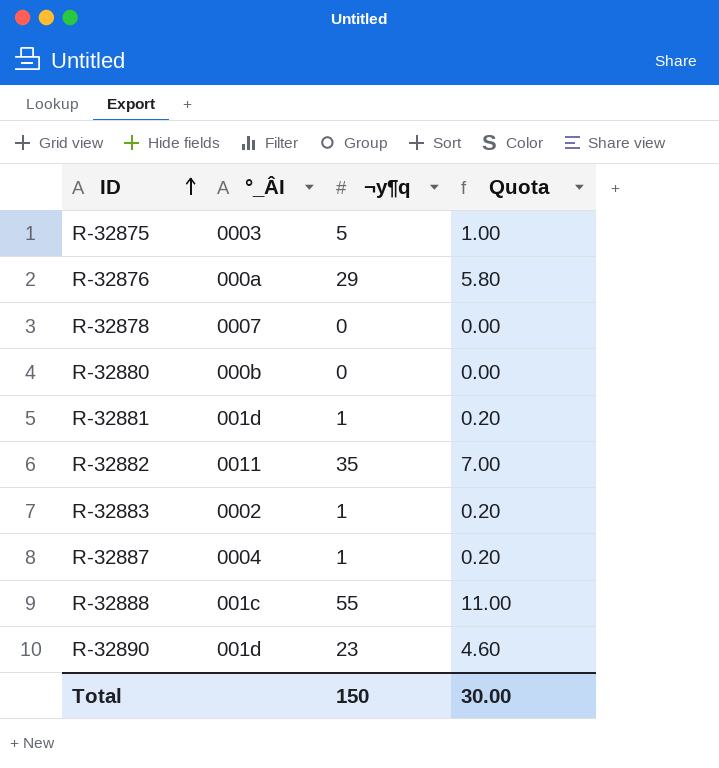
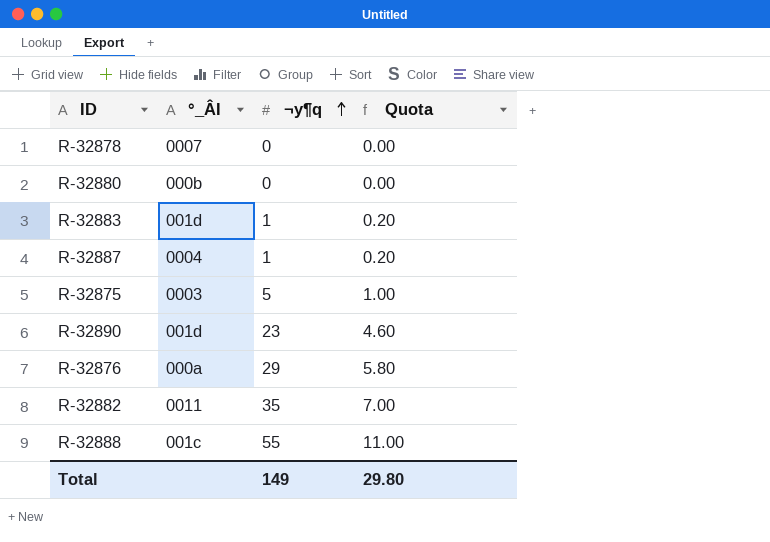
row order: ID ascending -> ¬y¶q ascending
row R-32881: 001d | 1 | 0.20 -> none
R-32883 | °_ÂI: 0002 -> 001d
Total | ¬y¶q: 150 -> 149
Total | Quota: 30.00 -> 29.80

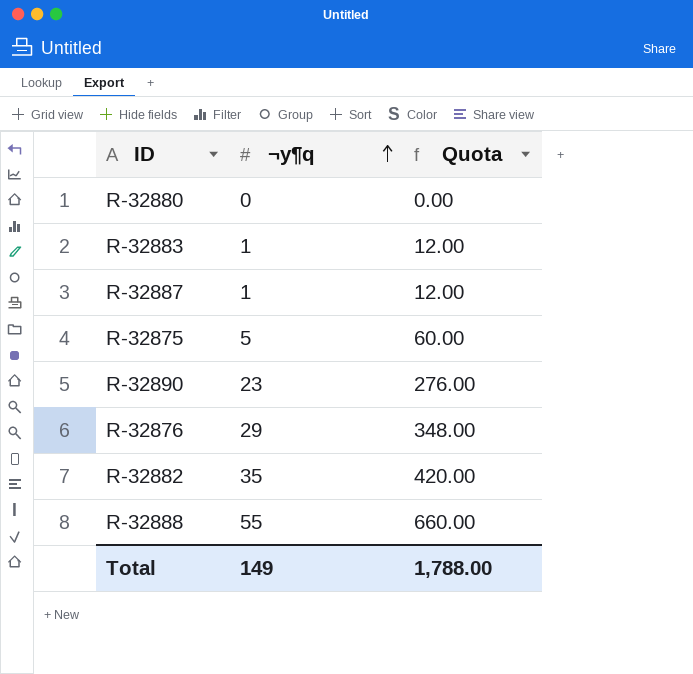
column °_ÂI | position: 2 -> none
column Quota | formula: [¬y¶q] * 0.2 -> [¬y¶q] * 12
row R-32878: 0007 | 0 | 0.00 -> none
Total | Quota: 29.80 -> 1,788.00

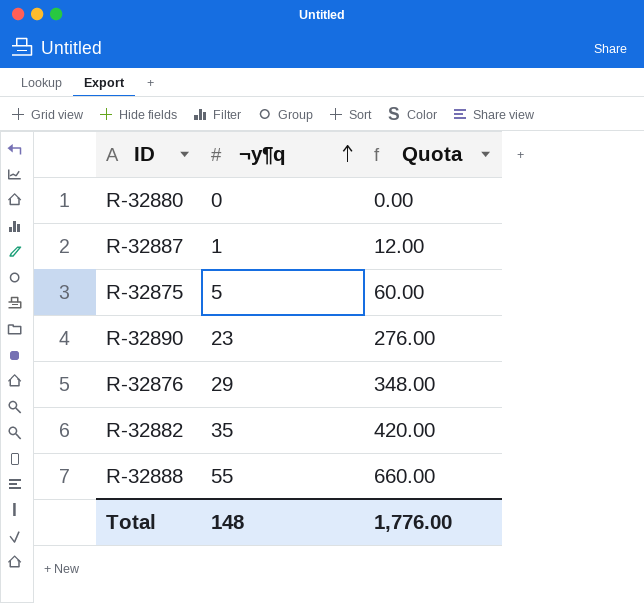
row R-32883: 1 | 12.00 -> none
Total | ¬y¶q: 149 -> 148
Total | Quota: 1,788.00 -> 1,776.00

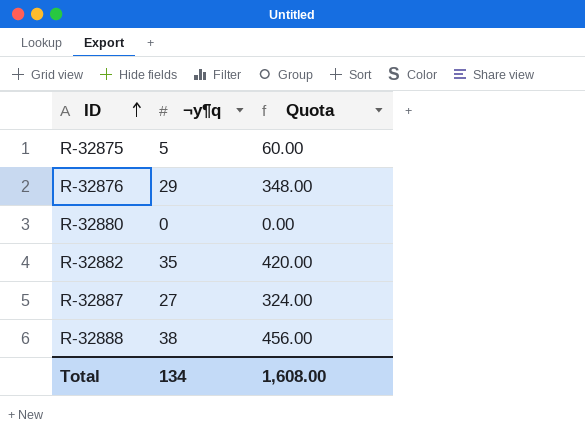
row order: ¬y¶q ascending -> ID ascending
row R-32890: 23 | 276.00 -> none
R-32887 | ¬y¶q: 1 -> 27
R-32887 | Quota: 12.00 -> 324.00
R-32888 | ¬y¶q: 55 -> 38
R-32888 | Quota: 660.00 -> 456.00
Total | ¬y¶q: 148 -> 134
Total | Quota: 1,776.00 -> 1,608.00

